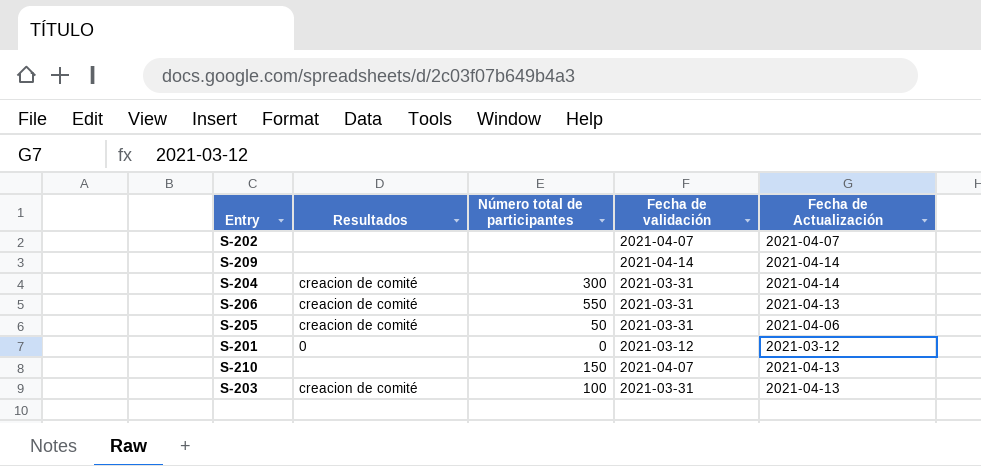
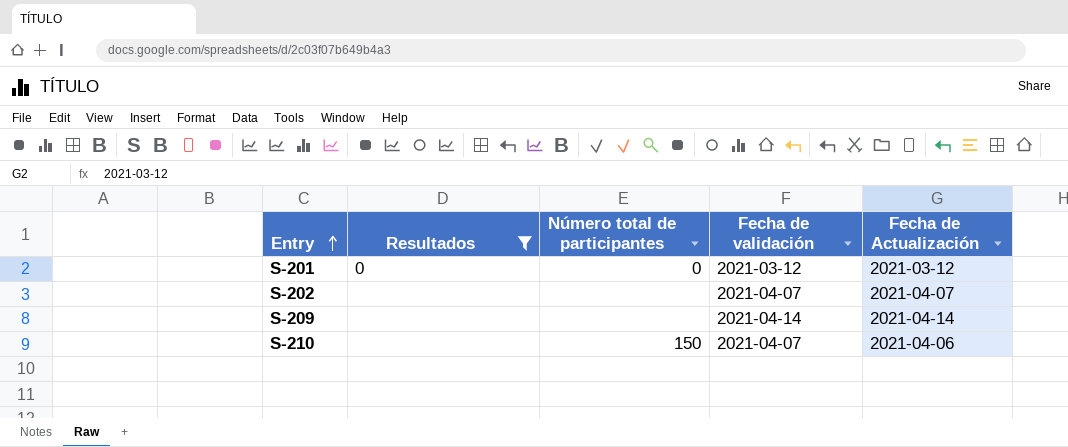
filter: none -> Resultados != creacion de comité
row order: none -> Entry ascending
S-210 | Fecha de Actualización: 2021-04-13 -> 2021-04-06

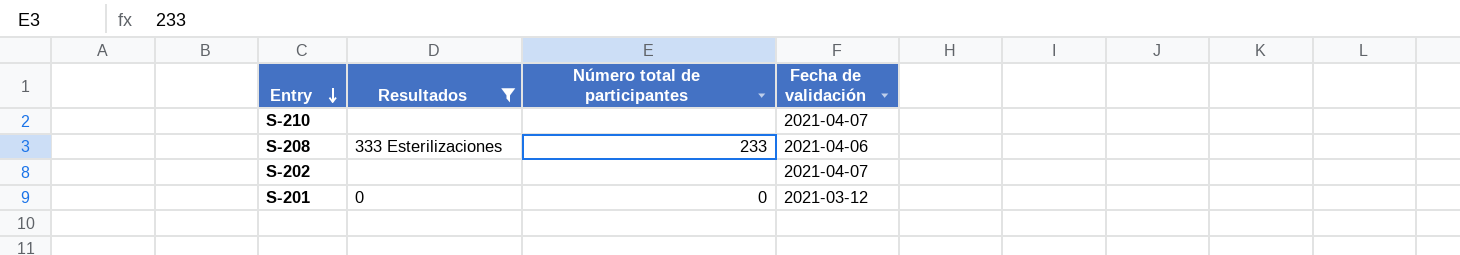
row order: Entry ascending -> Entry descending
column Fecha de Actualización | position: 5 -> none
row S-209: none | none | 2021-04-14 | 2021-04-14 -> none
S-210 | Número total de participantes: 150 -> none
row S-208: none -> 333 Esterilizaciones | 233 | 2021-04-06

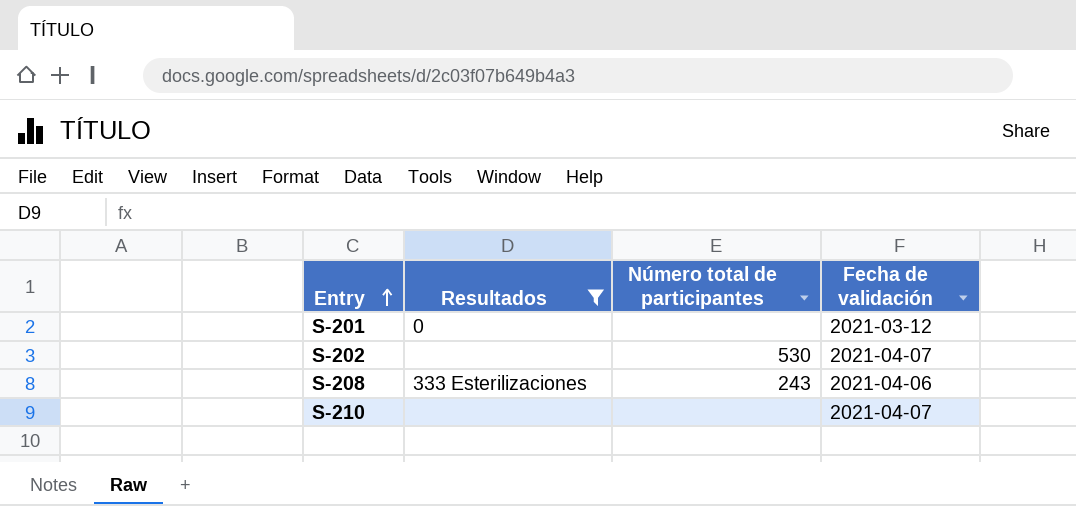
row order: Entry descending -> Entry ascending
S-201 | Número total de participantes: 0 -> none
S-202 | Número total de participantes: none -> 530
S-208 | Número total de participantes: 233 -> 243

